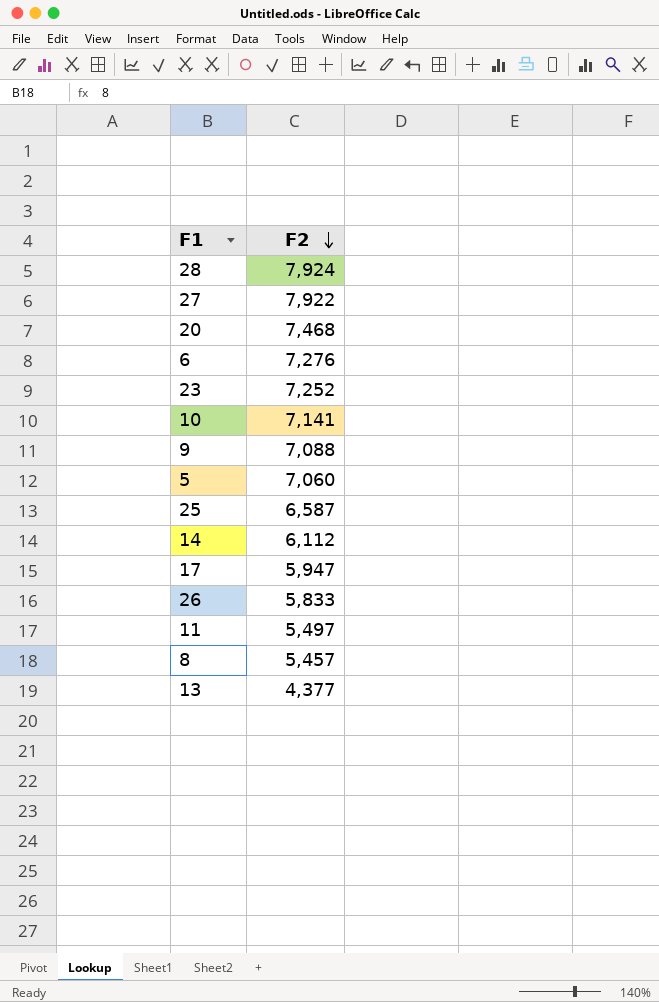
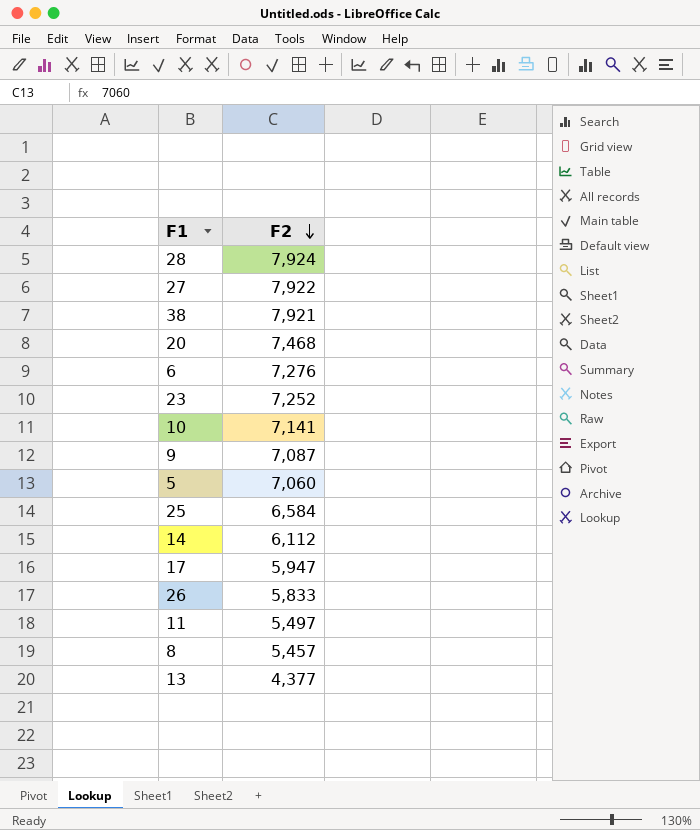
row 38: none -> 7,921
9 | F2: 7,088 -> 7,087
25 | F2: 6,587 -> 6,584

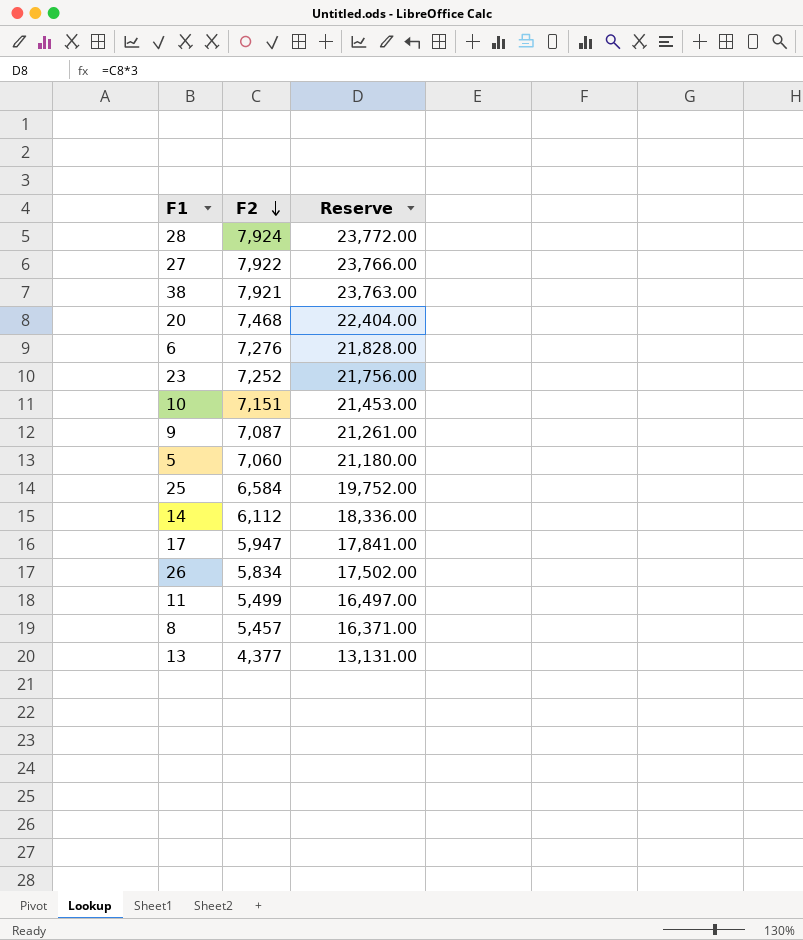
column Reserve | formula: none -> [F2] * 3
10 | F2: 7,141 -> 7,151
26 | F2: 5,833 -> 5,834
11 | F2: 5,497 -> 5,499

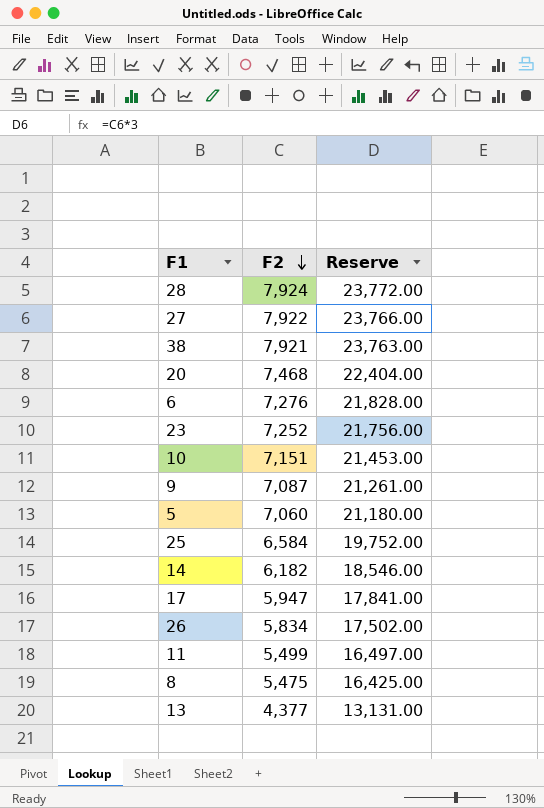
14 | F2: 6,112 -> 6,182
14 | Reserve: 18,336.00 -> 18,546.00
8 | F2: 5,457 -> 5,475
8 | Reserve: 16,371.00 -> 16,425.00

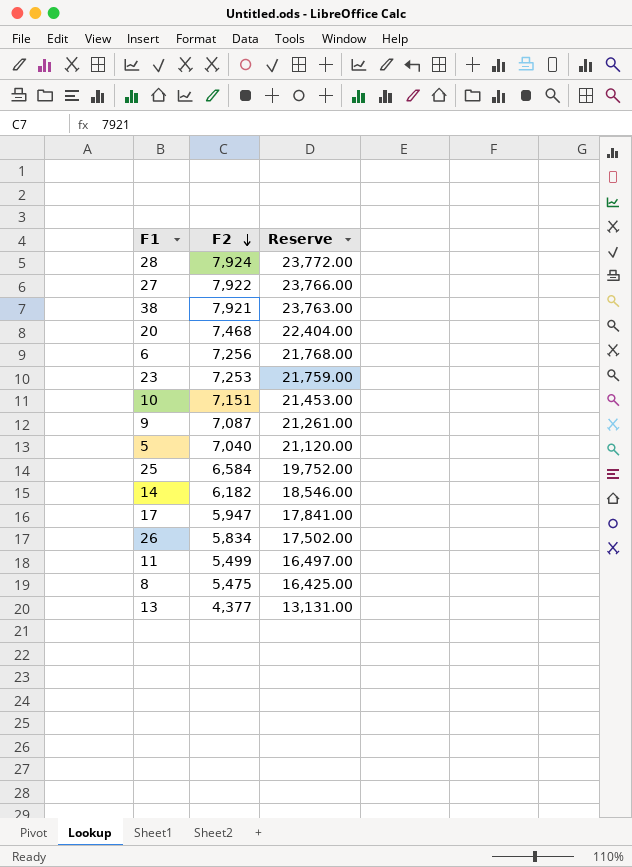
6 | F2: 7,276 -> 7,256
6 | Reserve: 21,828.00 -> 21,768.00
23 | F2: 7,252 -> 7,253
23 | Reserve: 21,756.00 -> 21,759.00
5 | F2: 7,060 -> 7,040
5 | Reserve: 21,180.00 -> 21,120.00

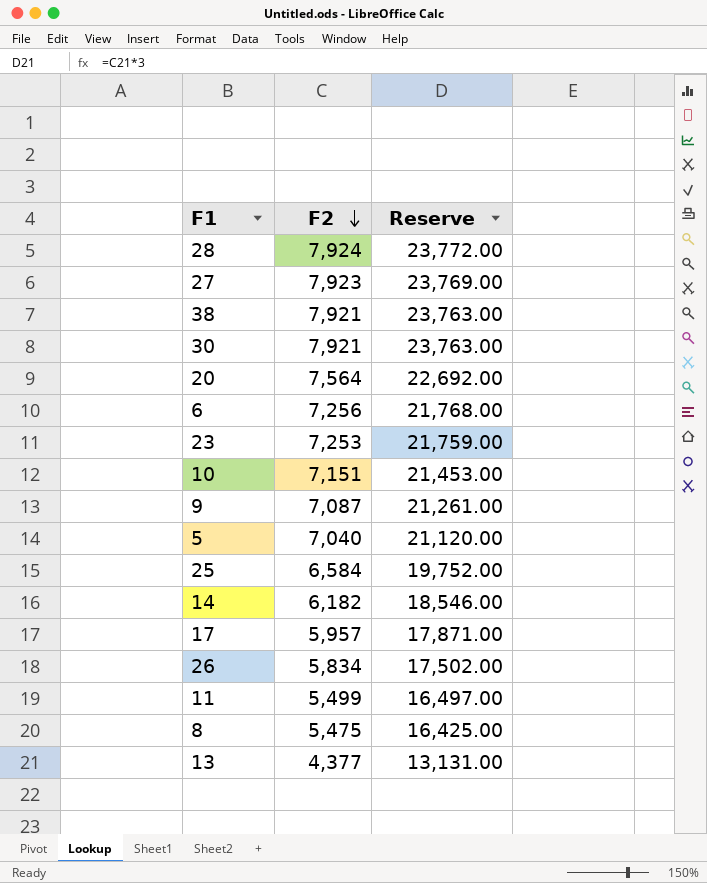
27 | F2: 7,922 -> 7,923
27 | Reserve: 23,766.00 -> 23,769.00
row 30: none -> 7,921 | 23,763.00
20 | F2: 7,468 -> 7,564
20 | Reserve: 22,404.00 -> 22,692.00
17 | F2: 5,947 -> 5,957
17 | Reserve: 17,841.00 -> 17,871.00

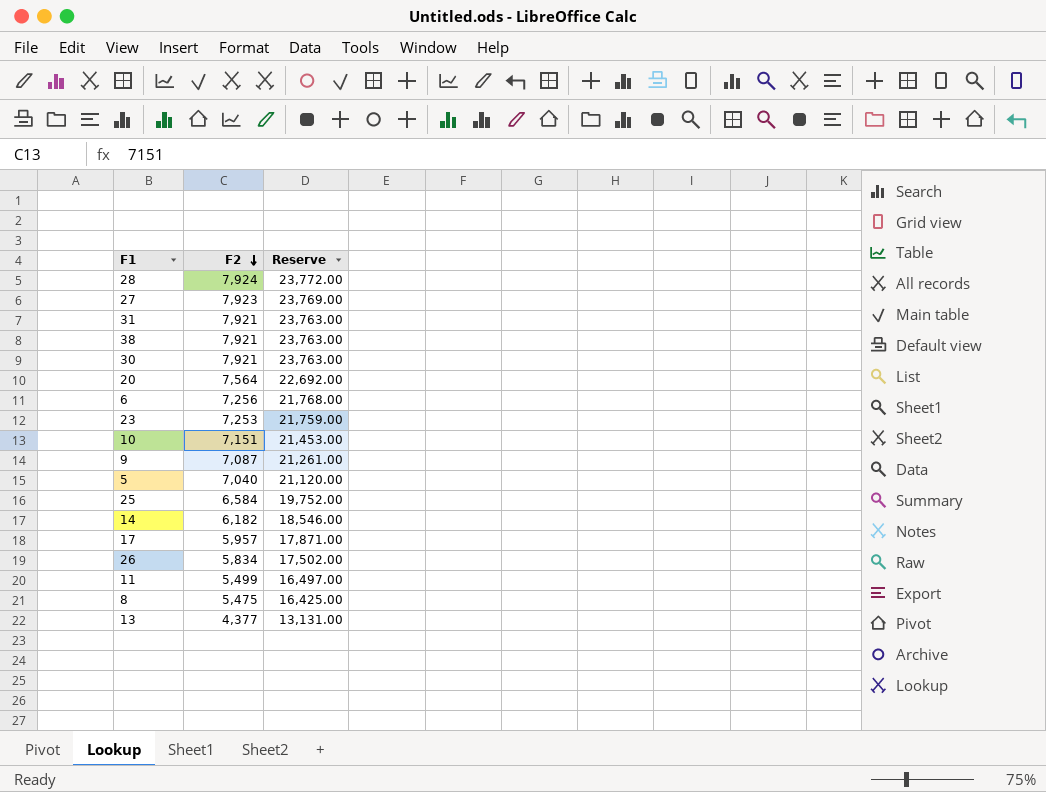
row 31: none -> 7,921 | 23,763.00

